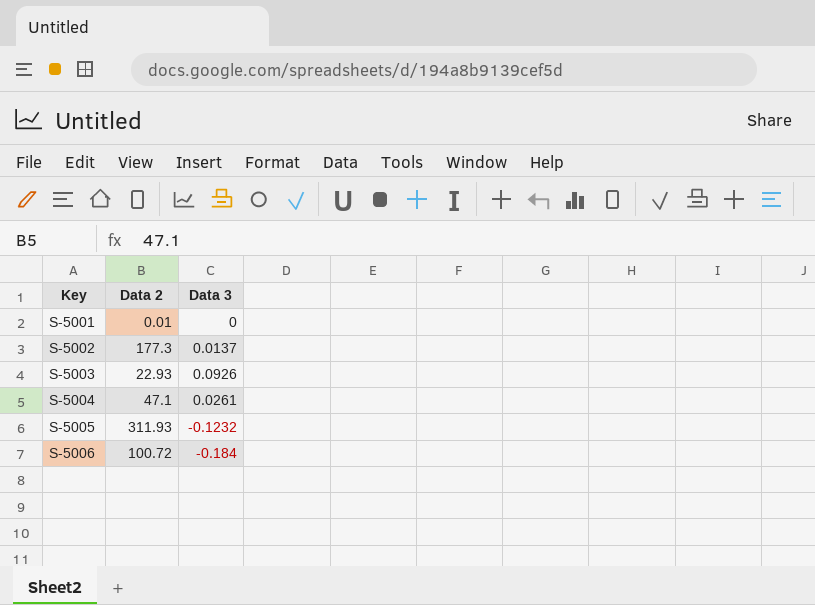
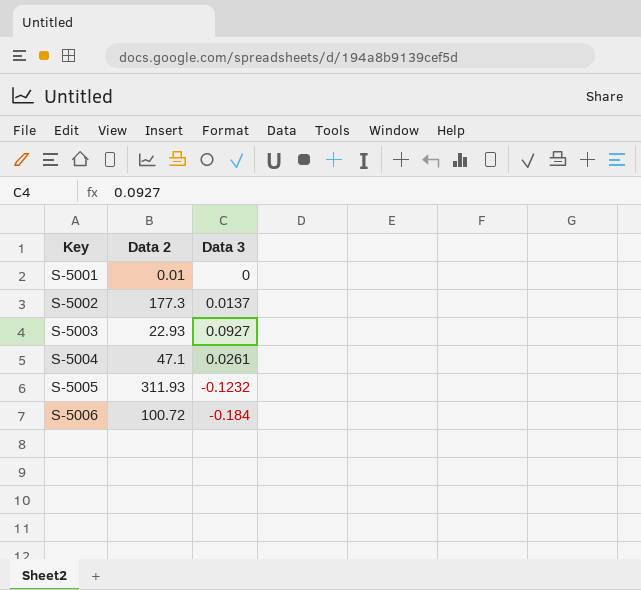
S-5003 | Data 3: 0.0926 -> 0.0927

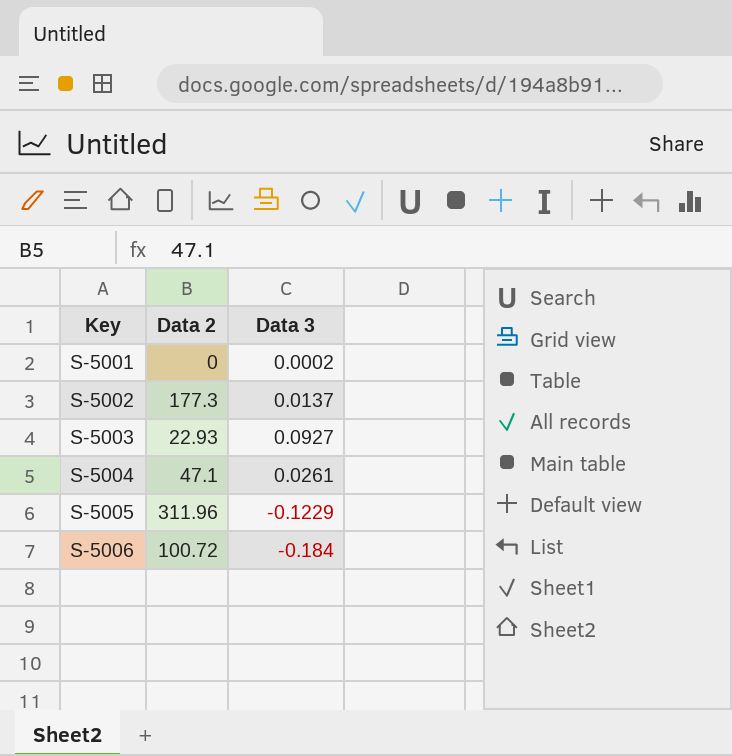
S-5001 | Data 2: 0.01 -> 0
S-5001 | Data 3: 0 -> 0.0002
S-5005 | Data 2: 311.93 -> 311.96
S-5005 | Data 3: -0.1232 -> -0.1229

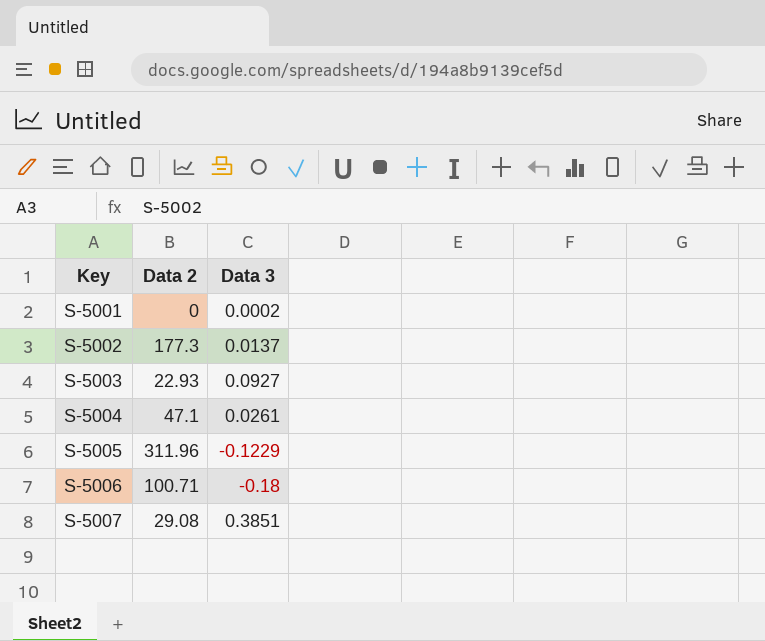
S-5006 | Data 2: 100.72 -> 100.71
S-5006 | Data 3: -0.184 -> -0.18
row S-5007: none -> 29.08 | 0.3851

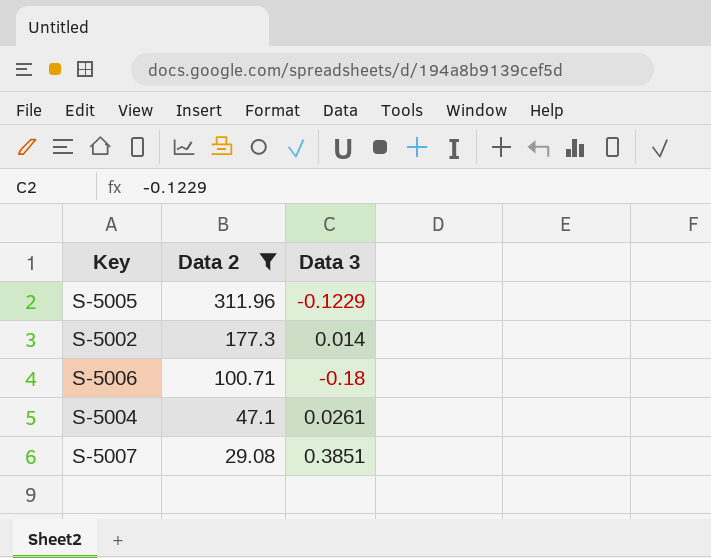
filter: none -> Data 2 >= 29.08
row order: Key ascending -> Data 2 descending
S-5002 | Data 3: 0.0137 -> 0.014

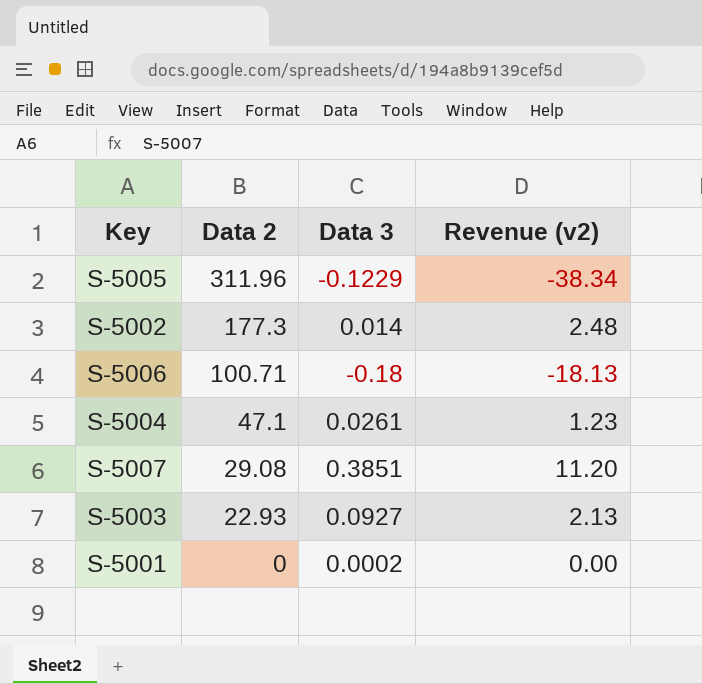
filter: Data 2 >= 29.08 -> none
column Revenue (v2) | formula: none -> [Data 2] * [Data 3]

